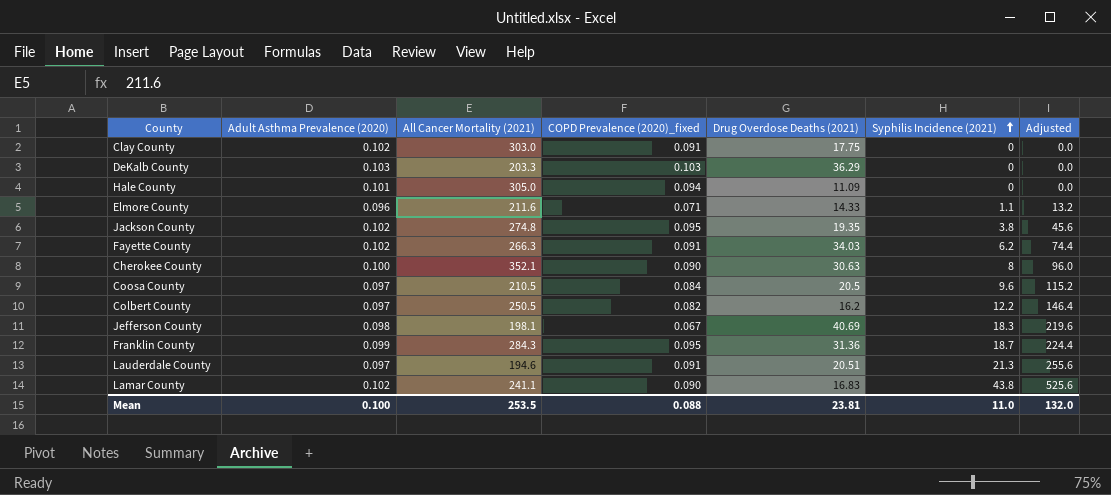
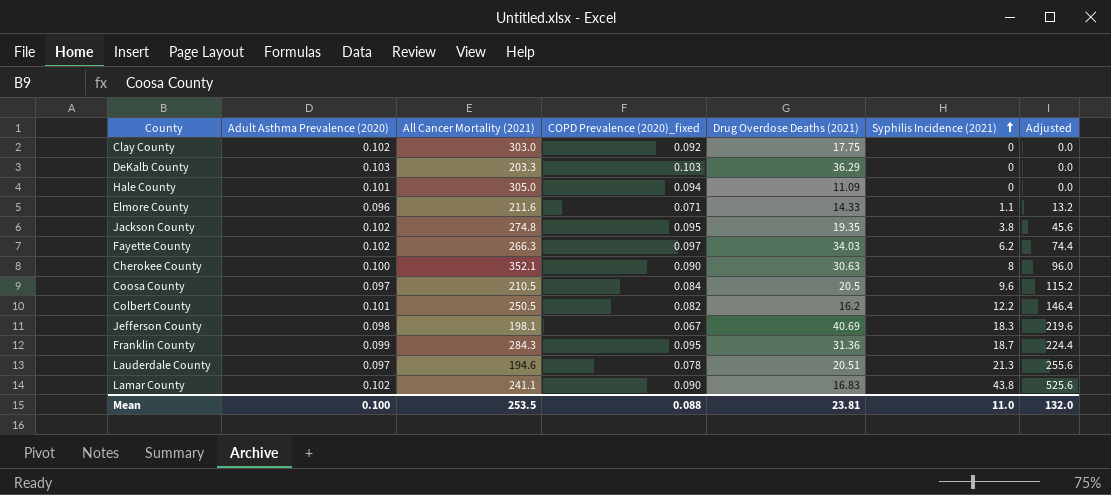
Clay County | COPD Prevalence (2020)_fixed: 0.091 -> 0.092
Fayette County | COPD Prevalence (2020)_fixed: 0.091 -> 0.097
Colbert County | Adult Asthma Prevalence (2020): 0.097 -> 0.101
Lauderdale County | COPD Prevalence (2020)_fixed: 0.091 -> 0.078

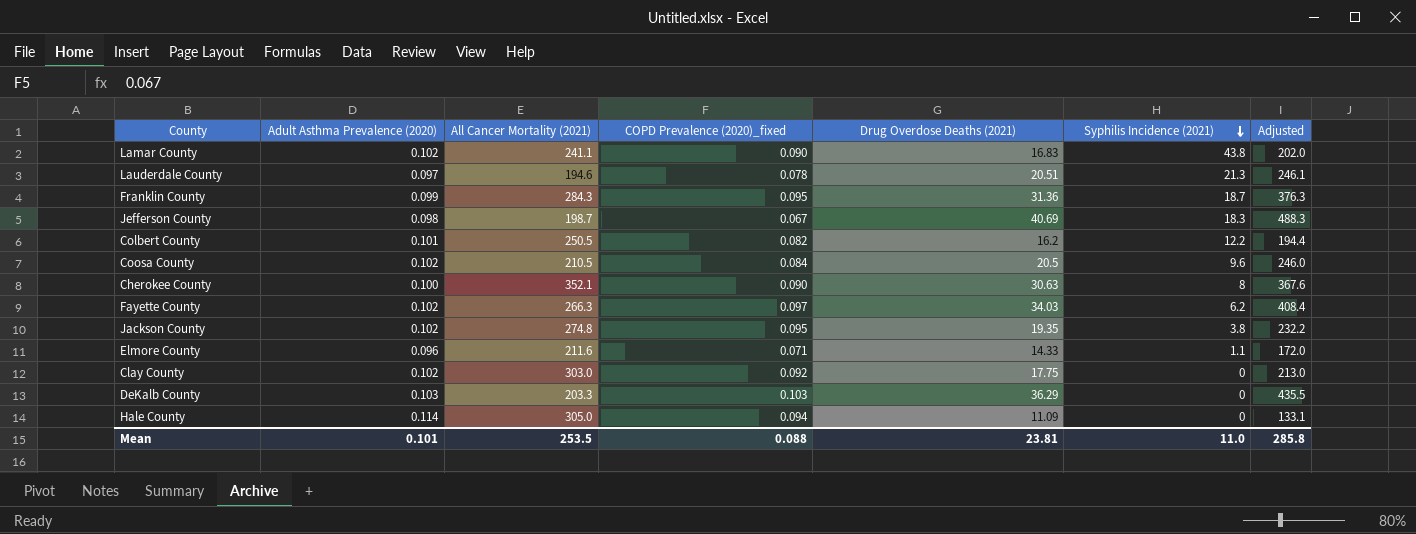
row order: Syphilis Incidence (2021) ascending -> Syphilis Incidence (2021) descending
column Adjusted | formula: [Syphilis Incidence (2021)] * 12 -> [Drug Overdose Deaths (2021)] * 12
Jefferson County | All Cancer Mortality (2021): 198.1 -> 198.7
Coosa County | Adult Asthma Prevalence (2020): 0.097 -> 0.102
Hale County | Adult Asthma Prevalence (2020): 0.101 -> 0.114
Mean | Adult Asthma Prevalence (2020): 0.100 -> 0.101
Mean | Adjusted: 132.0 -> 285.8

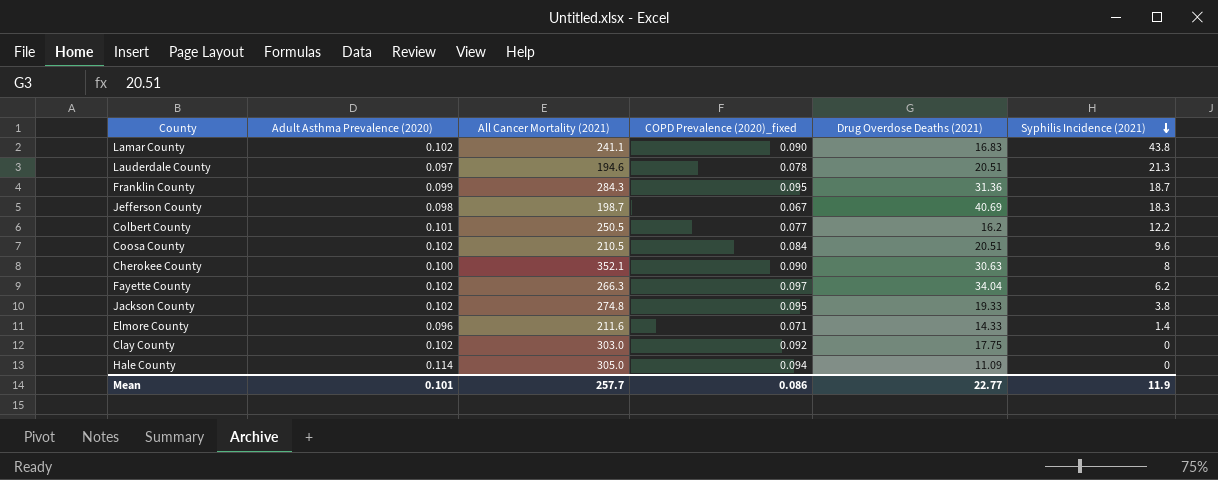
column Adjusted | formula: [Drug Overdose Deaths (2021)] * 12 -> none
row DeKalb County: 0.103 | 203.3 | 0.103 | 36.29 | 0 | 435.5 -> none
Colbert County | COPD Prevalence (2020)_fixed: 0.082 -> 0.077
Coosa County | Drug Overdose Deaths (2021): 20.5 -> 20.51
Fayette County | Drug Overdose Deaths (2021): 34.03 -> 34.04
Jackson County | Drug Overdose Deaths (2021): 19.35 -> 19.33
Elmore County | Syphilis Incidence (2021): 1.1 -> 1.4
Mean | All Cancer Mortality (2021): 253.5 -> 257.7
Mean | COPD Prevalence (2020)_fixed: 0.088 -> 0.086
Mean | Drug Overdose Deaths (2021): 23.81 -> 22.77
Mean | Syphilis Incidence (2021): 11.0 -> 11.9

